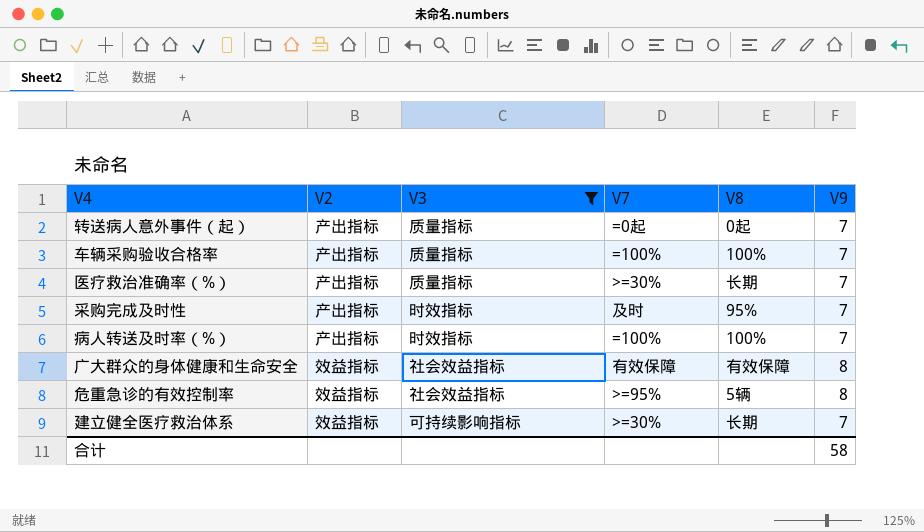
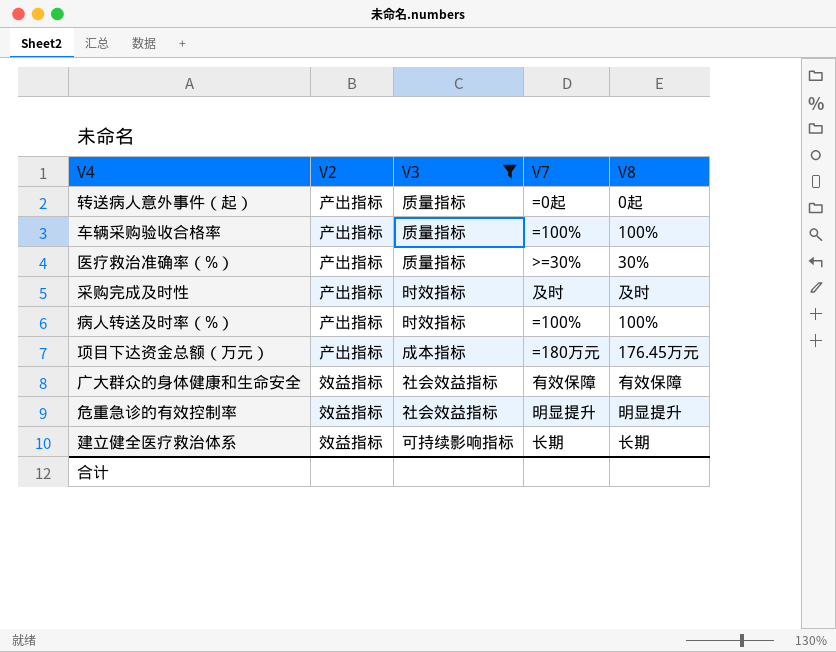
column V9 | position: 6 -> none
医疗救治准确率（%） | V8: 长期 -> 30%
采购完成及时性 | V8: 95% -> 及时
row 项目下达资金总额（万元）: none -> 产出指标 | 成本指标 | =180万元 | 176.45万元
危重急诊的有效控制率 | V7: >=95% -> 明显提升
危重急诊的有效控制率 | V8: 5辆 -> 明显提升
建立健全医疗救治体系 | V7: >=30% -> 长期

